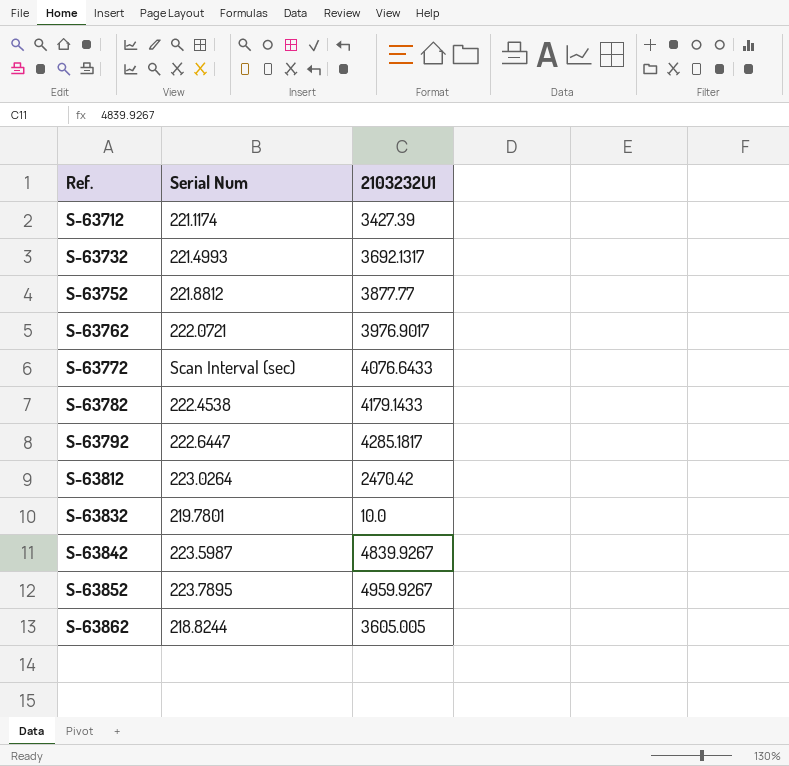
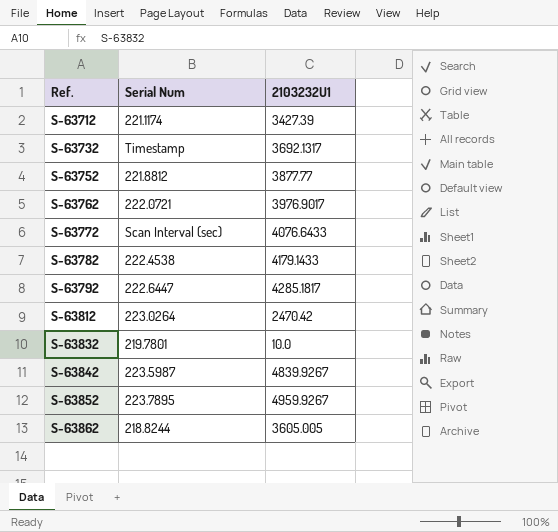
S-63732 | Serial Num: 221.4993 -> Timestamp

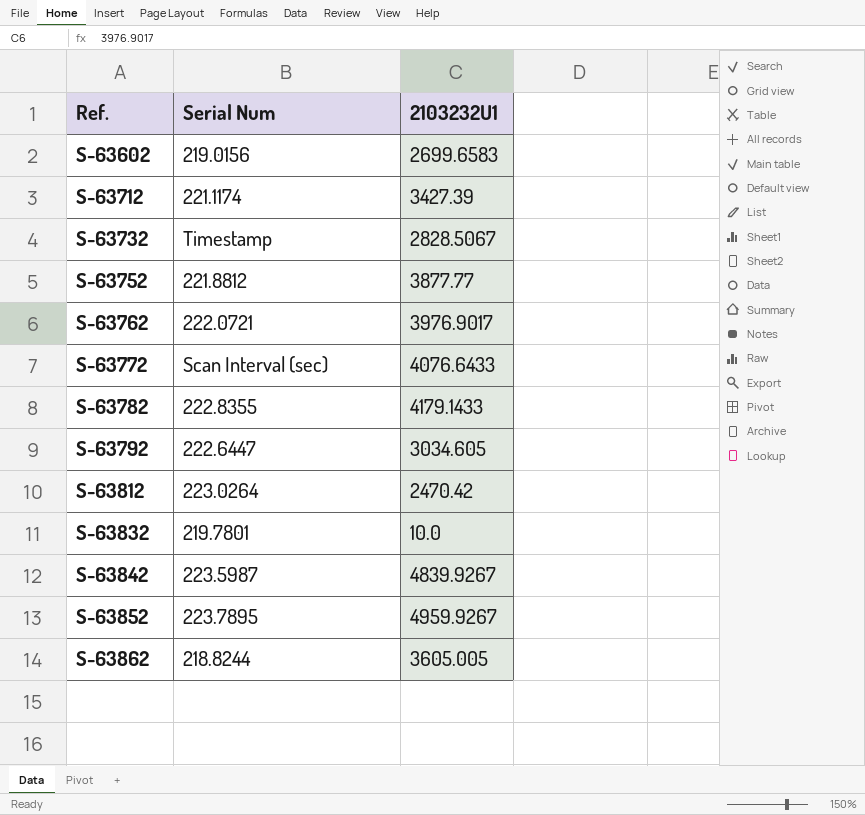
row S-63602: none -> 219.0156 | 2699.6583
S-63732 | 2103232U1: 3692.1317 -> 2828.5067
S-63782 | Serial Num: 222.4538 -> 222.8355
S-63792 | 2103232U1: 4285.1817 -> 3034.605

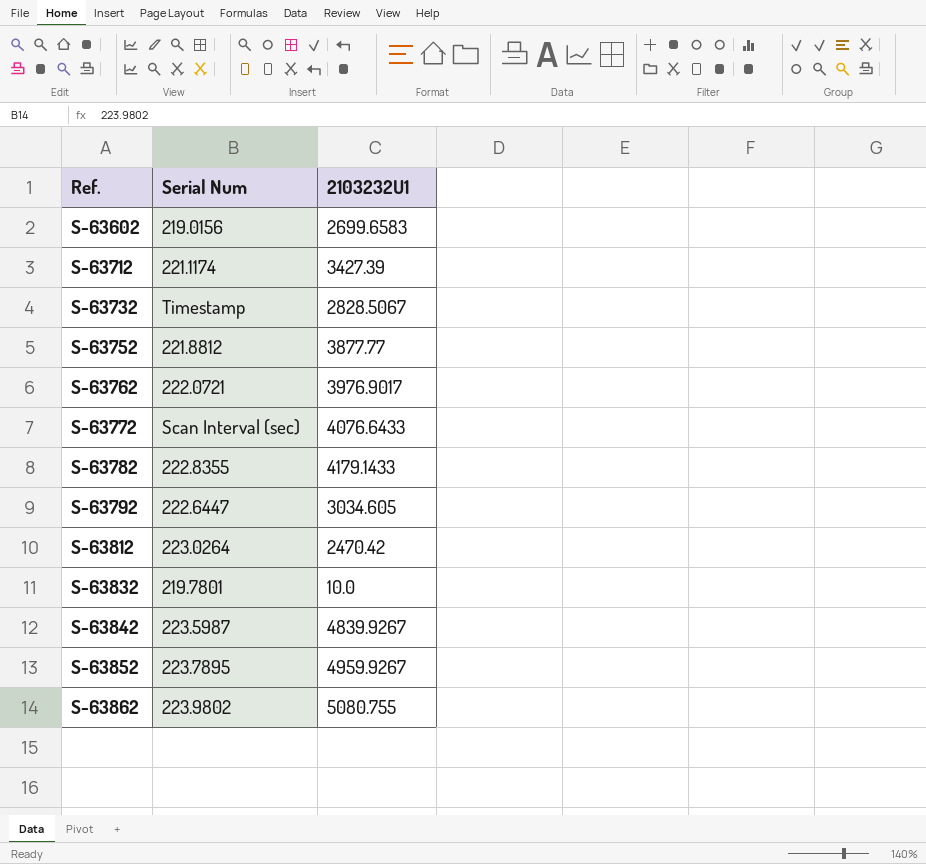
S-63862 | Serial Num: 218.8244 -> 223.9802
S-63862 | 2103232U1: 3605.005 -> 5080.755

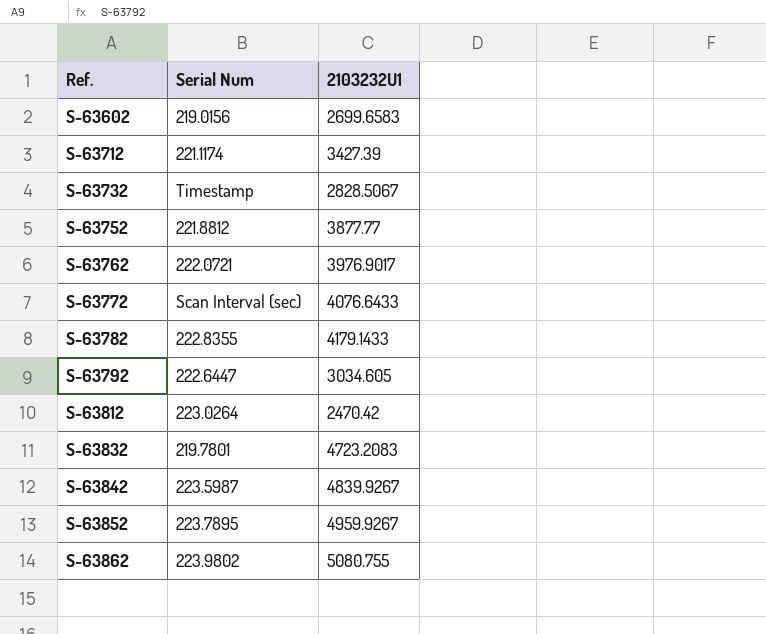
S-63832 | 2103232U1: 10.0 -> 4723.2083

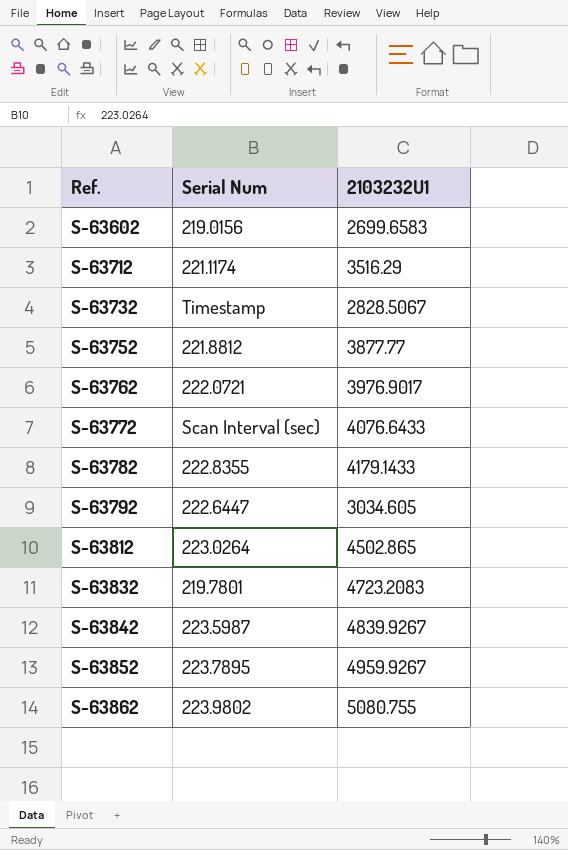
S-63712 | 2103232U1: 3427.39 -> 3516.29
S-63812 | 2103232U1: 2470.42 -> 4502.865

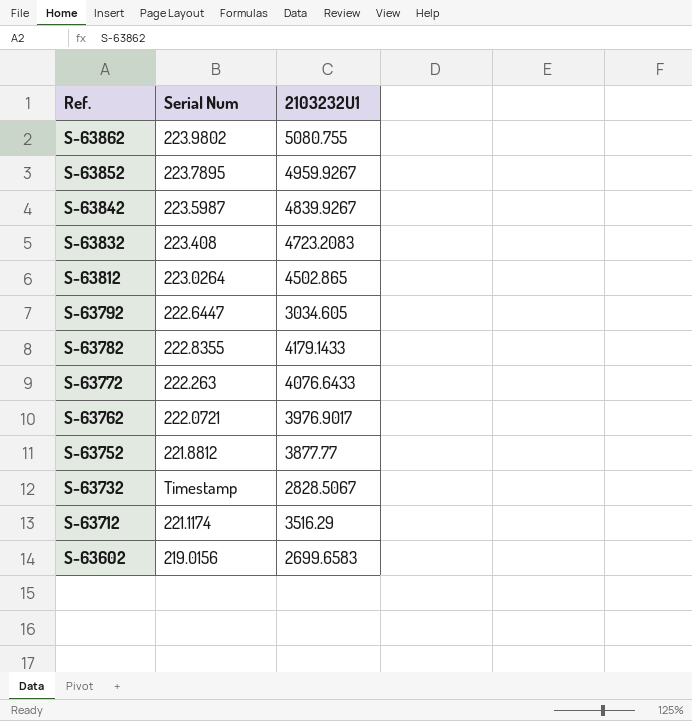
row order: Ref. ascending -> Ref. descending
S-63832 | Serial Num: 219.7801 -> 223.408
S-63772 | Serial Num: Scan Interval (sec) -> 222.263

